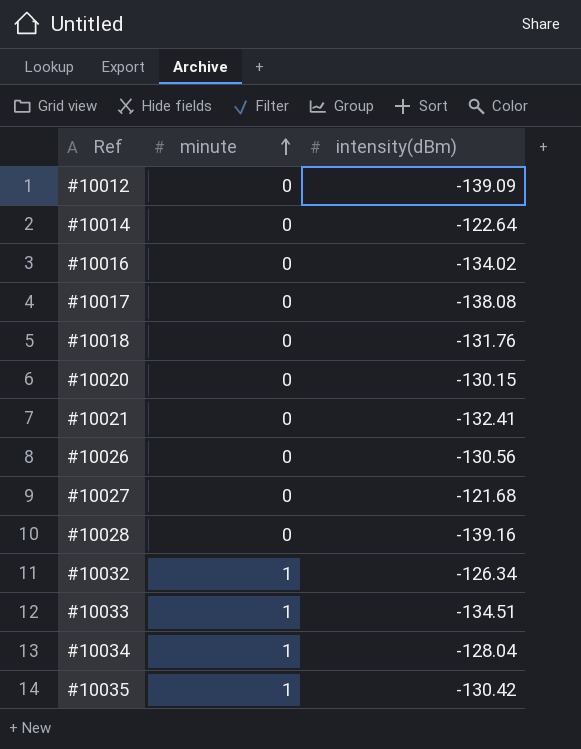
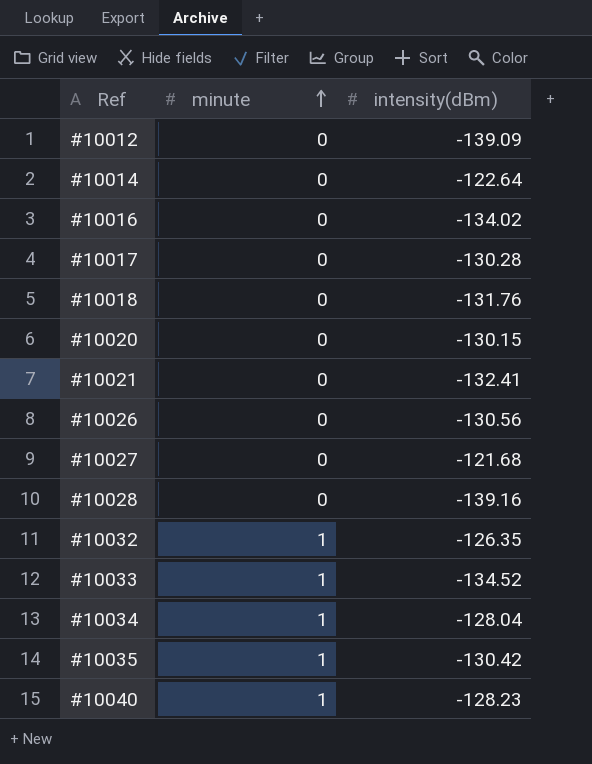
#10017 | intensity(dBm): -138.08 -> -130.28
#10032 | intensity(dBm): -126.34 -> -126.35
#10033 | intensity(dBm): -134.51 -> -134.52
row #10040: none -> 1 | -128.23

